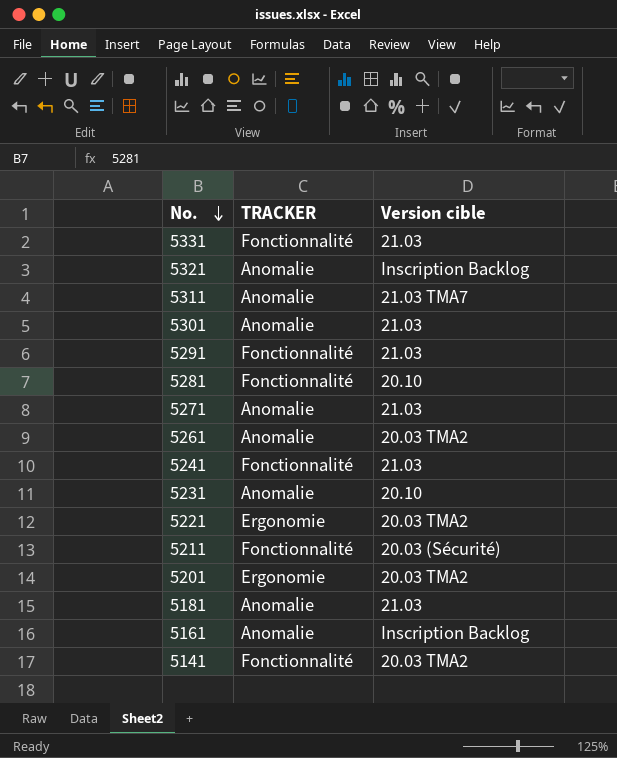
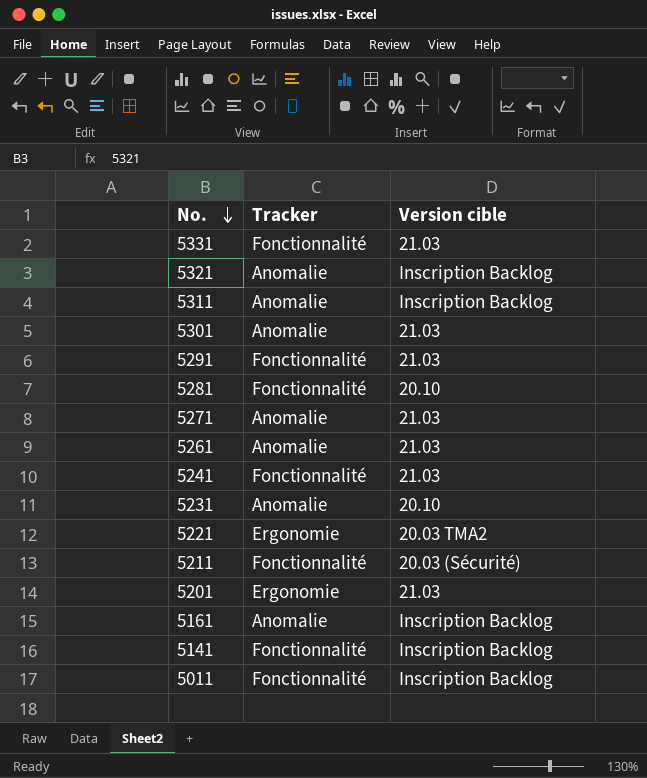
column name: TRACKER -> Tracker
row 5181: Anomalie | 21.03 -> none
5311 | Version cible: 21.03 TMA7 -> Inscription Backlog
5261 | Version cible: 20.03 TMA2 -> 21.03
5201 | Version cible: 20.03 TMA2 -> 21.03
5141 | Version cible: 20.03 TMA2 -> Inscription Backlog
row 5011: none -> Fonctionnalité | Inscription Backlog

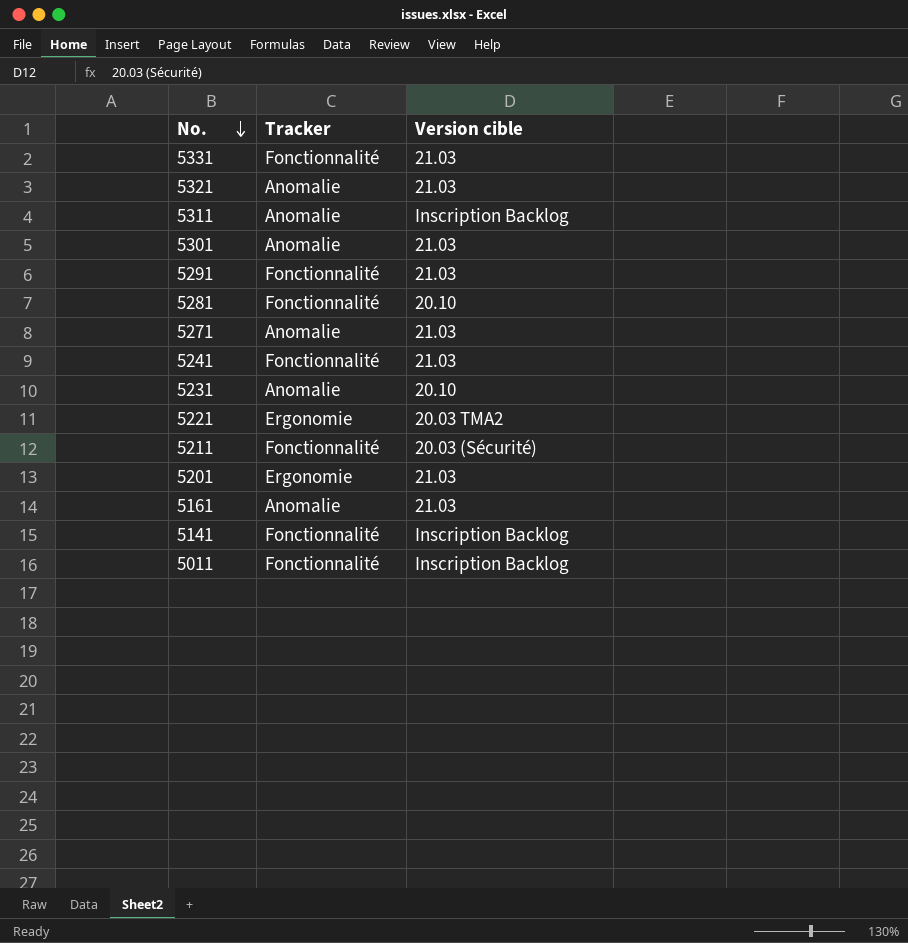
row 5261: Anomalie | 21.03 -> none
5321 | Version cible: Inscription Backlog -> 21.03
5161 | Version cible: Inscription Backlog -> 21.03

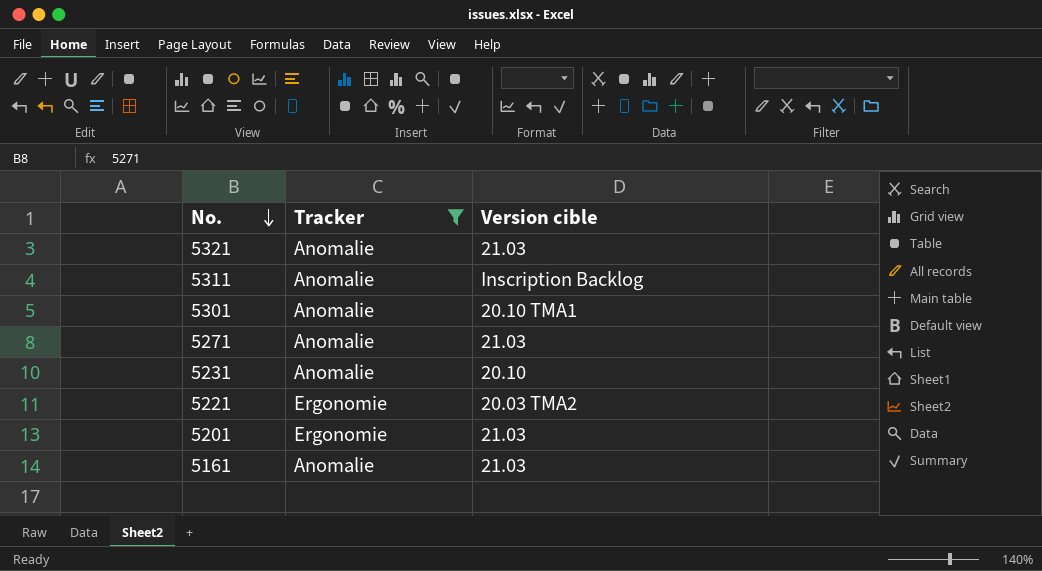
filter: none -> Tracker != Fonctionnalité
5301 | Version cible: 21.03 -> 20.10 TMA1

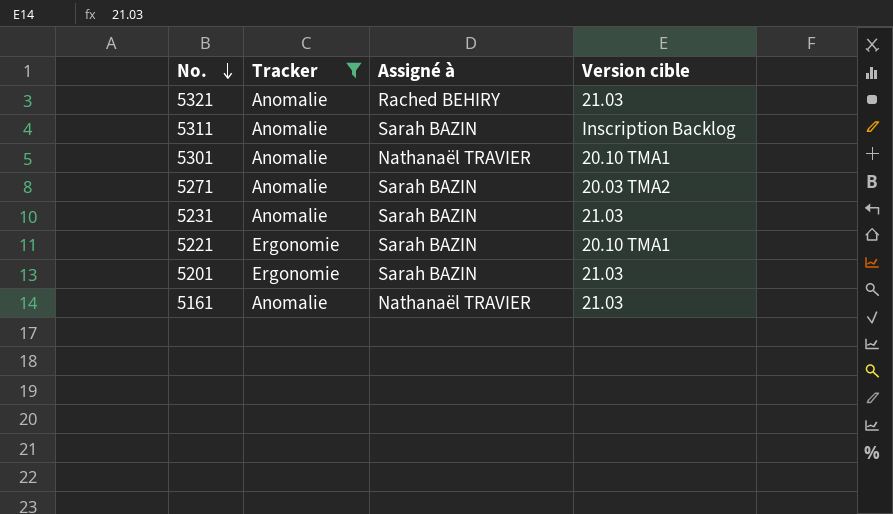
column Assigné à | position: none -> 3
5271 | Version cible: 21.03 -> 20.03 TMA2
5231 | Version cible: 20.10 -> 21.03
5221 | Version cible: 20.03 TMA2 -> 20.10 TMA1

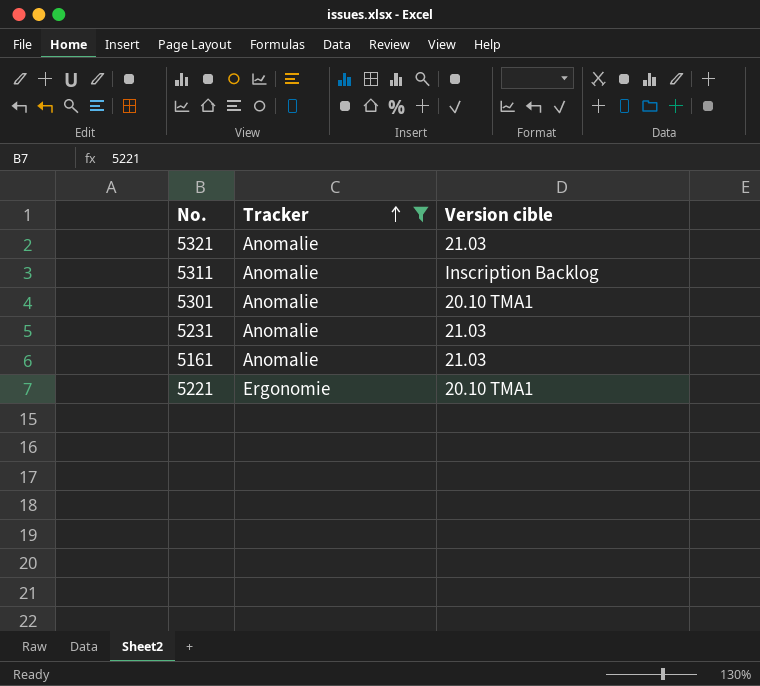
row order: No. descending -> Tracker ascending
column Assigné à | position: 3 -> none
row 5271: Anomalie | Sarah BAZIN | 20.03 TMA2 -> none
row 5201: Ergonomie | Sarah BAZIN | 21.03 -> none

